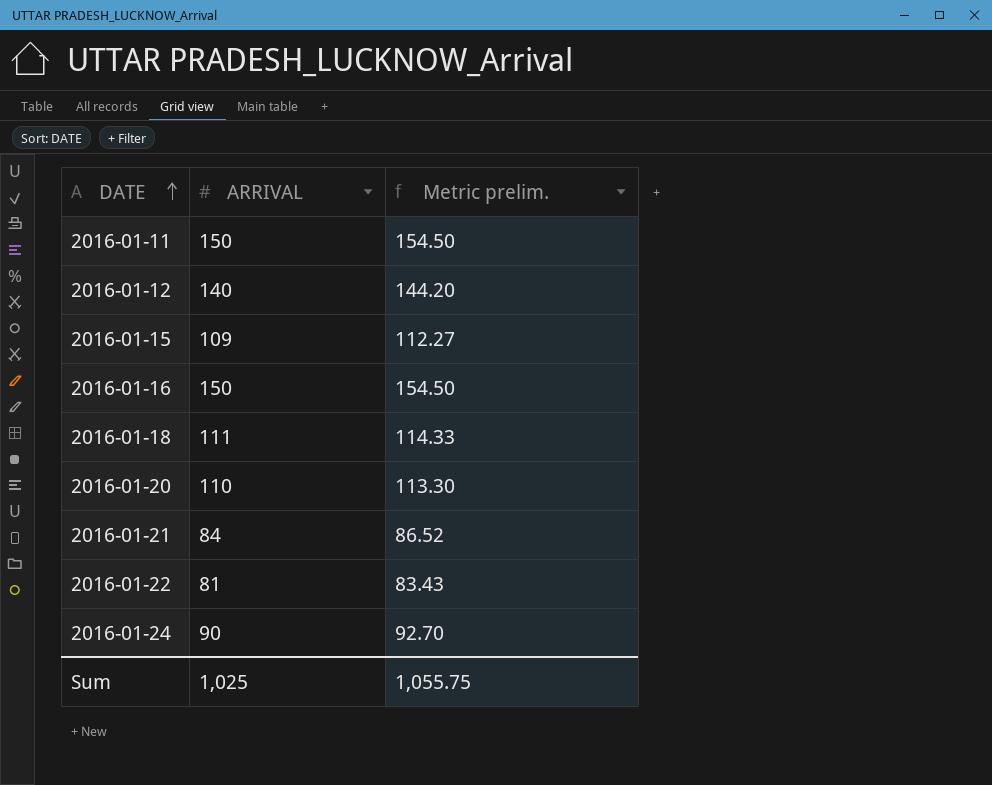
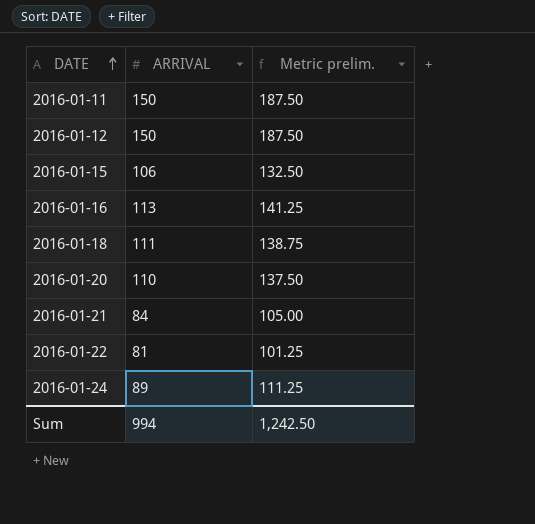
column Metric prelim. | formula: [ARRIVAL] * 1.03 -> [ARRIVAL] * 1.25
2016-01-12 | ARRIVAL: 140 -> 150
2016-01-15 | ARRIVAL: 109 -> 106
2016-01-16 | ARRIVAL: 150 -> 113
2016-01-24 | ARRIVAL: 90 -> 89
Sum | ARRIVAL: 1,025 -> 994
Sum | Metric prelim.: 1,055.75 -> 1,242.50

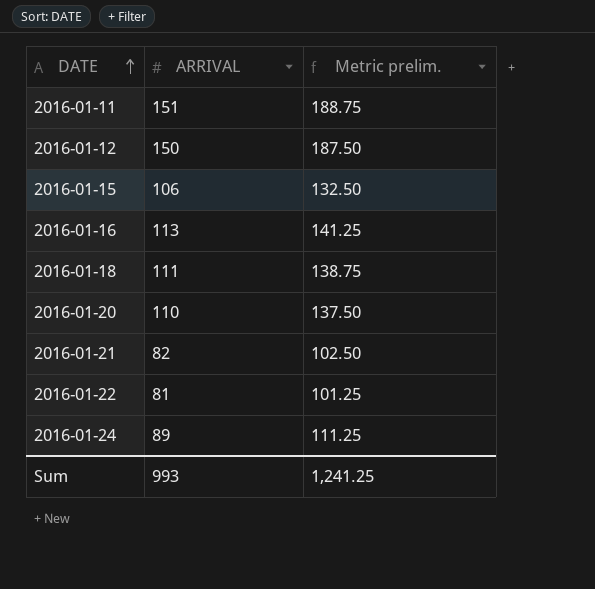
2016-01-11 | ARRIVAL: 150 -> 151
2016-01-11 | Metric prelim.: 187.50 -> 188.75
2016-01-21 | ARRIVAL: 84 -> 82
2016-01-21 | Metric prelim.: 105.00 -> 102.50
Sum | ARRIVAL: 994 -> 993
Sum | Metric prelim.: 1,242.50 -> 1,241.25

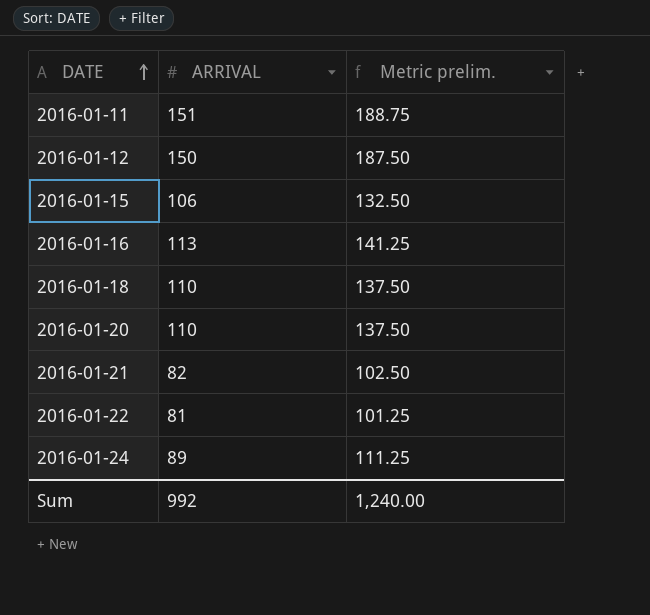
2016-01-18 | ARRIVAL: 111 -> 110
2016-01-18 | Metric prelim.: 138.75 -> 137.50
Sum | ARRIVAL: 993 -> 992
Sum | Metric prelim.: 1,241.25 -> 1,240.00

